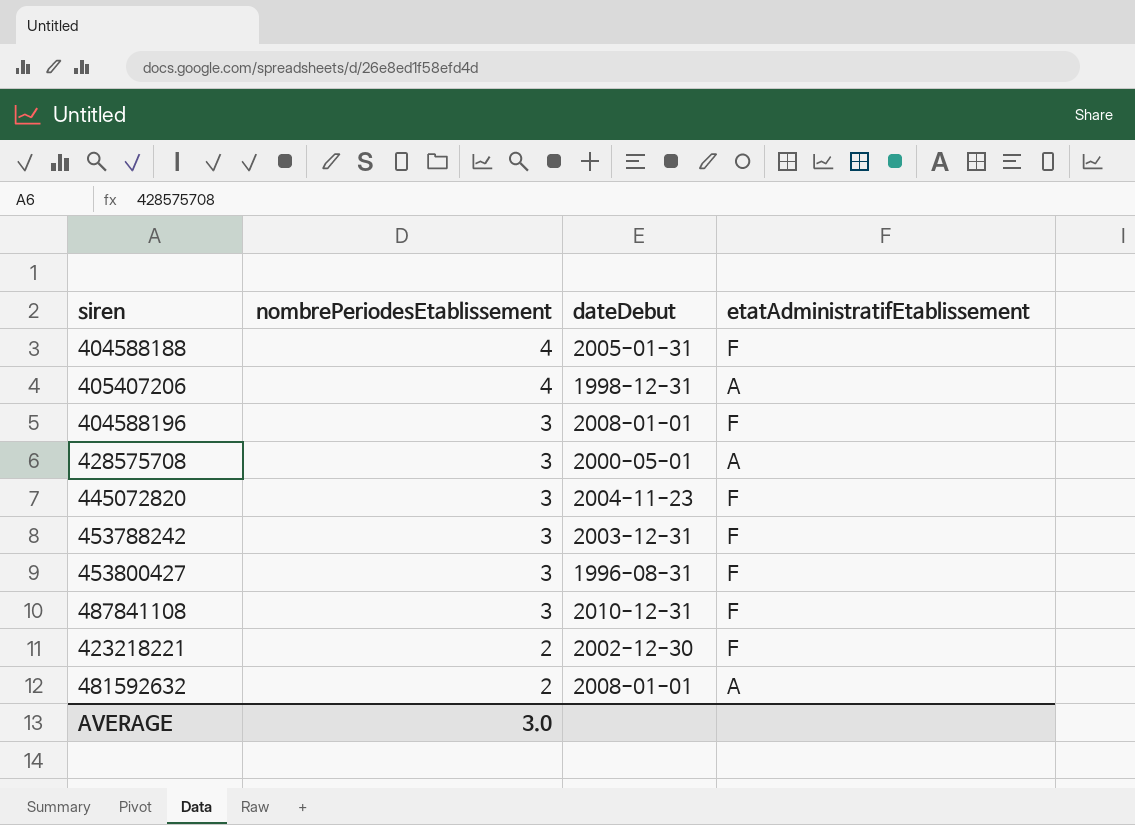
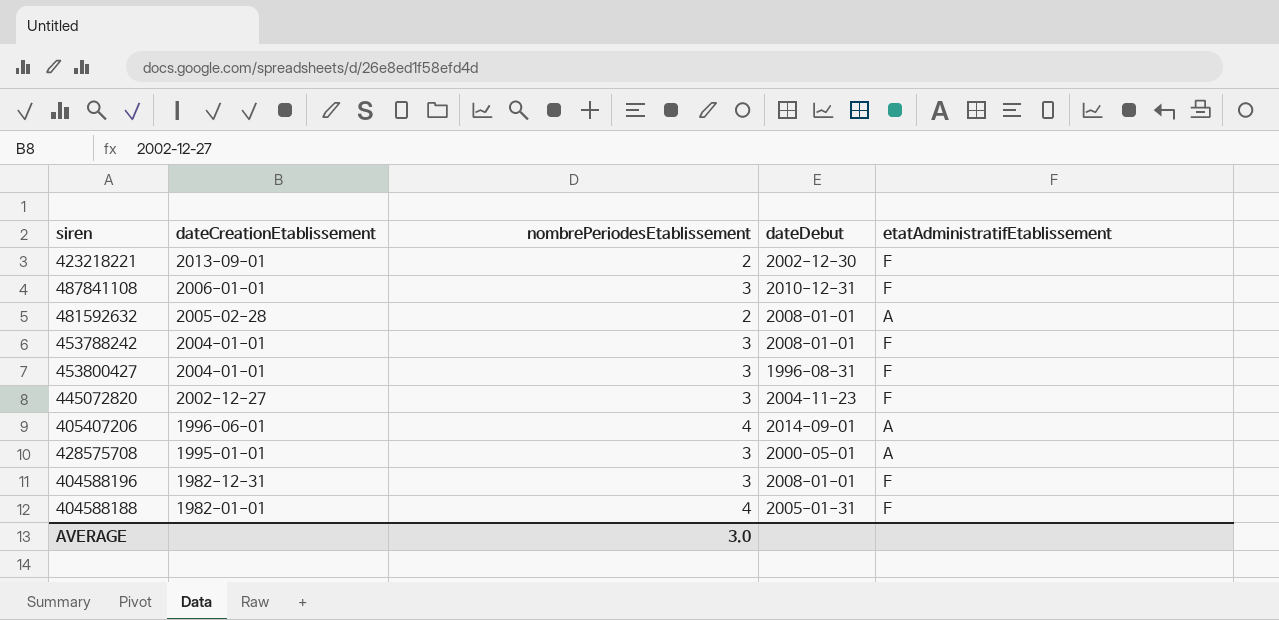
row order: nombrePeriodesEtablissement descending -> dateCreationEtablissement descending
column dateCreationEtablissement | position: none -> 2
453788242 | dateDebut: 2003-12-31 -> 2008-01-01
405407206 | dateDebut: 1998-12-31 -> 2014-09-01

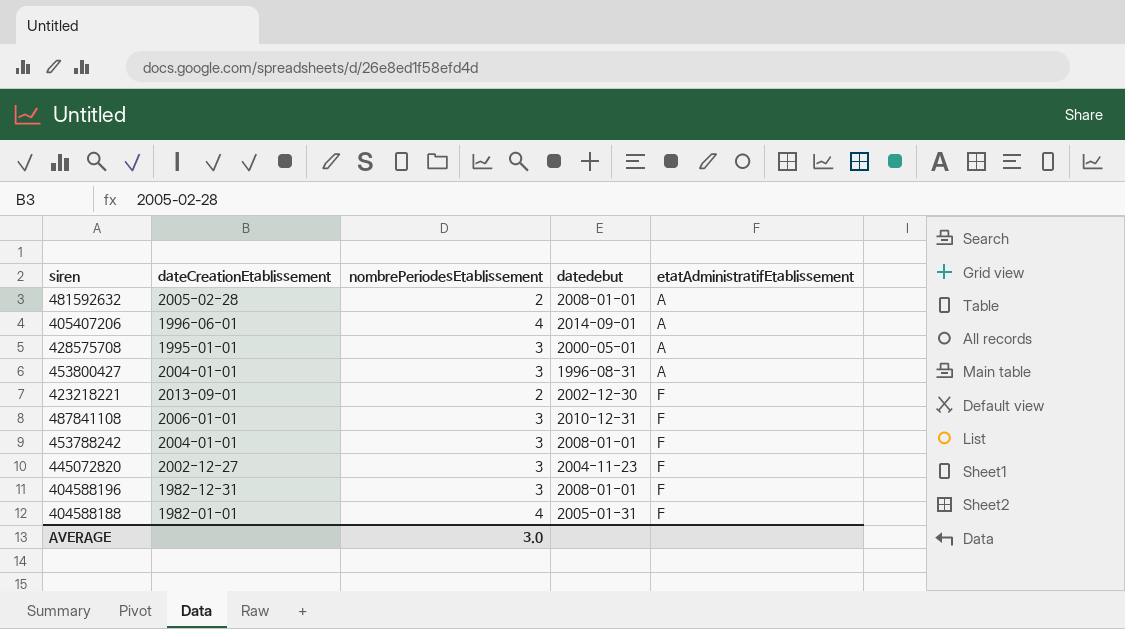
row order: dateCreationEtablissement descending -> etatAdministratifEtablissement ascending
column name: dateDebut -> datedebut
453800427 | etatAdministratifEtablissement: F -> A

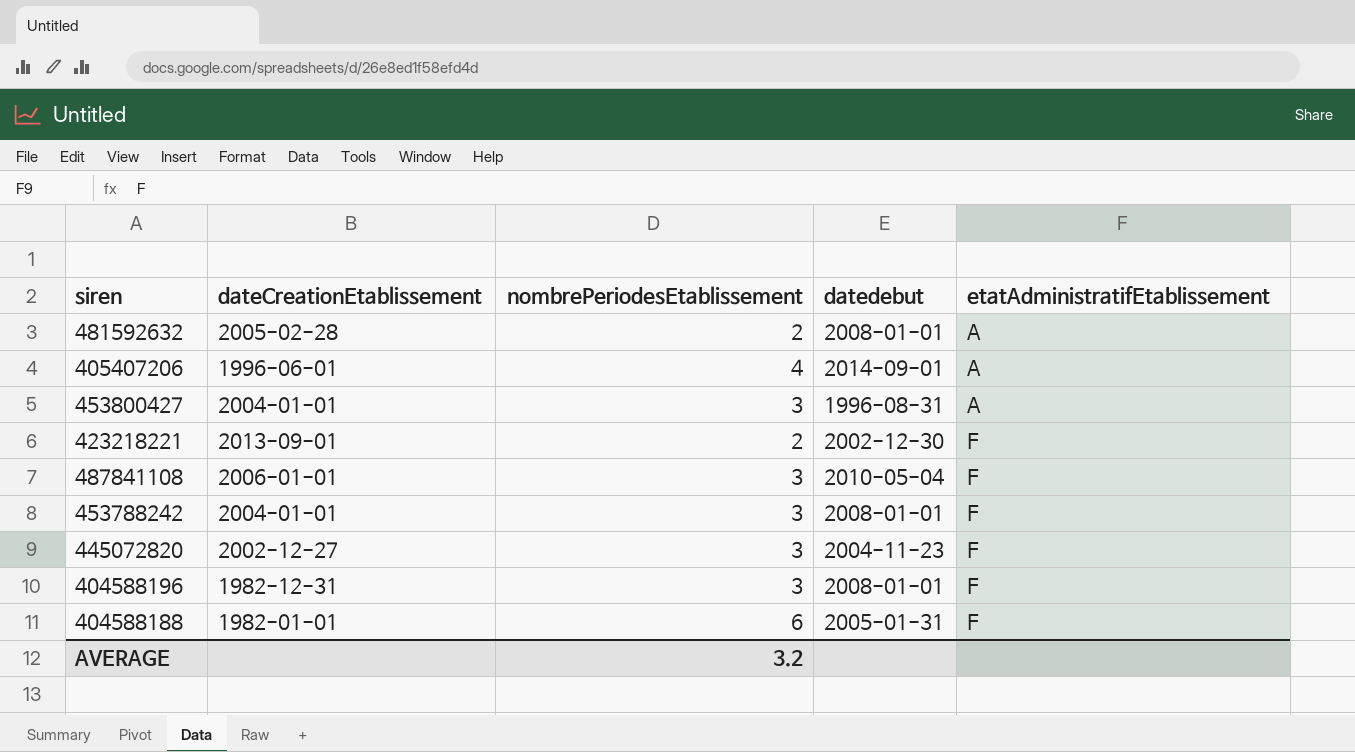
row 428575708: 1995-01-01 | 3 | 2000-05-01 | A -> none
487841108 | datedebut: 2010-12-31 -> 2010-05-04
404588188 | nombrePeriodesEtablissement: 4 -> 6
AVERAGE | nombrePeriodesEtablissement: 3.0 -> 3.2

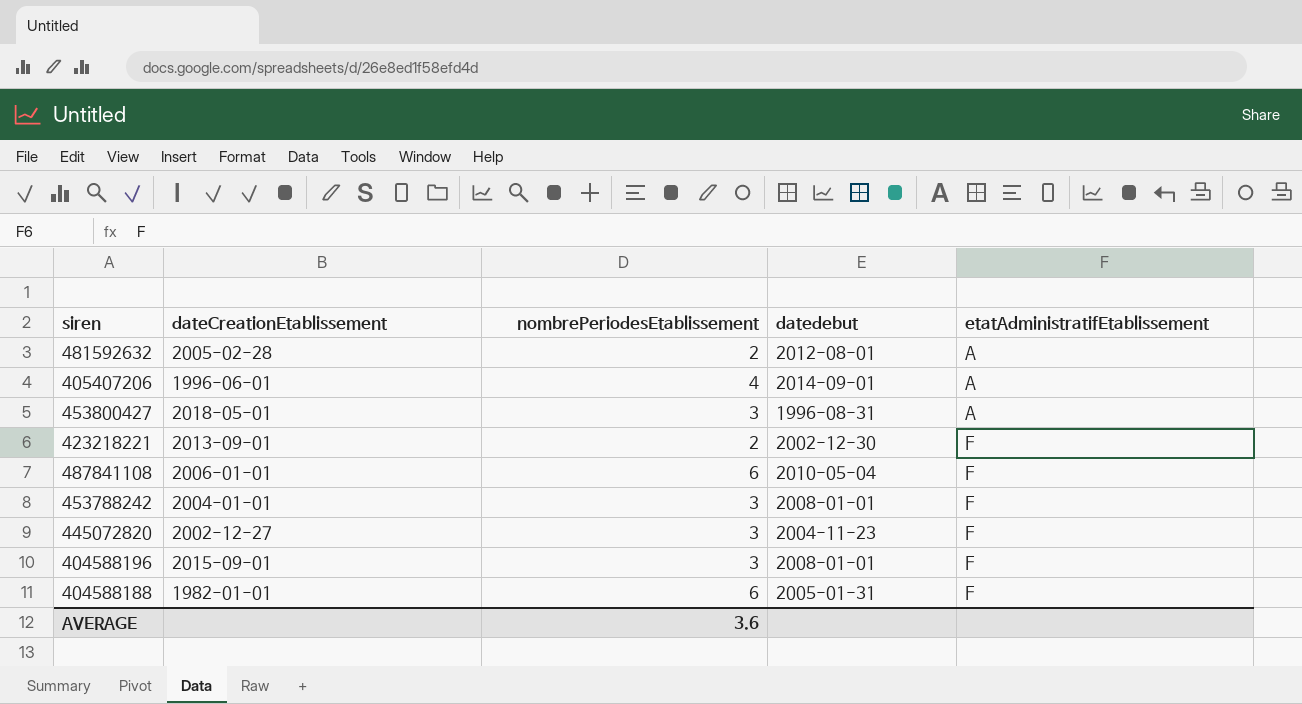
481592632 | datedebut: 2008-01-01 -> 2012-08-01
453800427 | dateCreationEtablissement: 2004-01-01 -> 2018-05-01
487841108 | nombrePeriodesEtablissement: 3 -> 6
404588196 | dateCreationEtablissement: 1982-12-31 -> 2015-09-01
AVERAGE | nombrePeriodesEtablissement: 3.2 -> 3.6

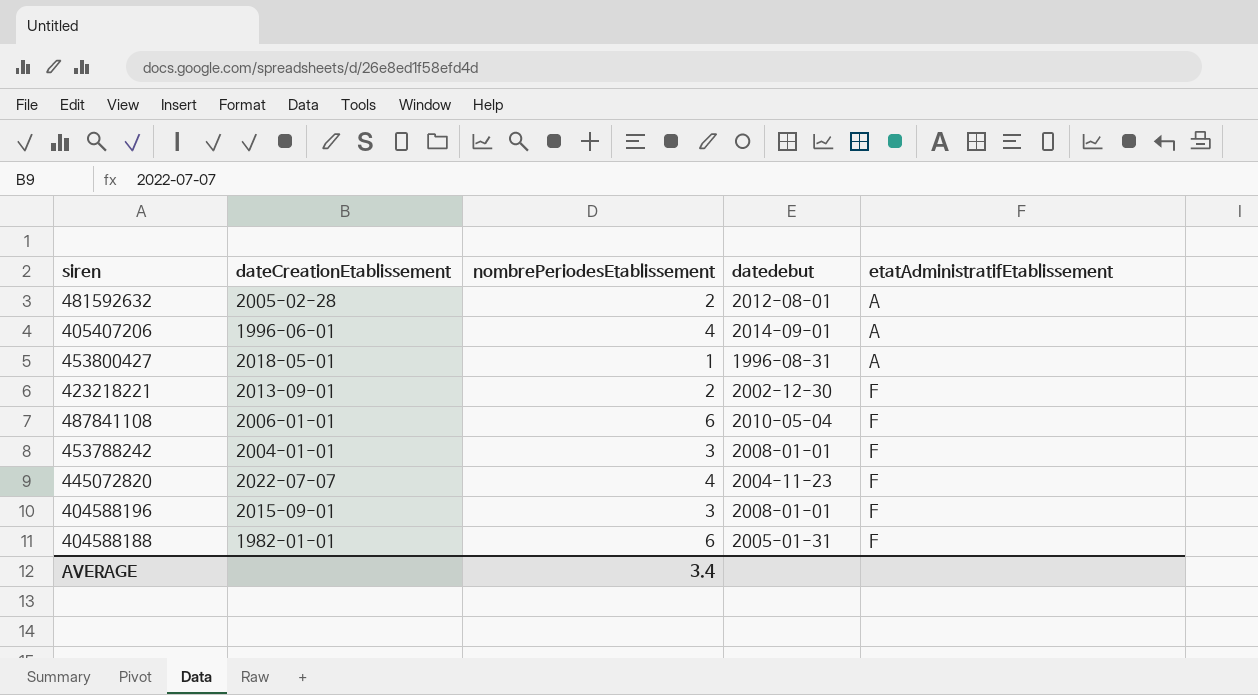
453800427 | nombrePeriodesEtablissement: 3 -> 1
445072820 | dateCreationEtablissement: 2002-12-27 -> 2022-07-07
445072820 | nombrePeriodesEtablissement: 3 -> 4
AVERAGE | nombrePeriodesEtablissement: 3.6 -> 3.4

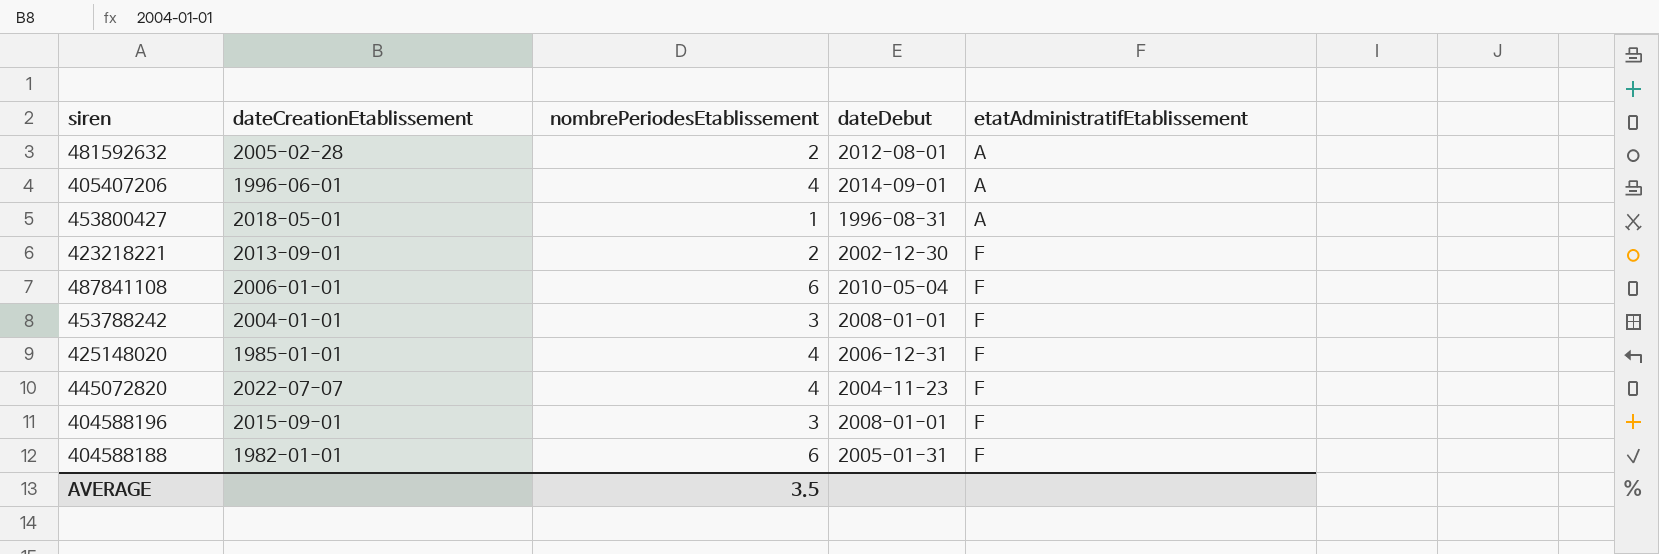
column name: datedebut -> dateDebut
row 425148020: none -> 1985-01-01 | 4 | 2006-12-31 | F
AVERAGE | nombrePeriodesEtablissement: 3.4 -> 3.5

